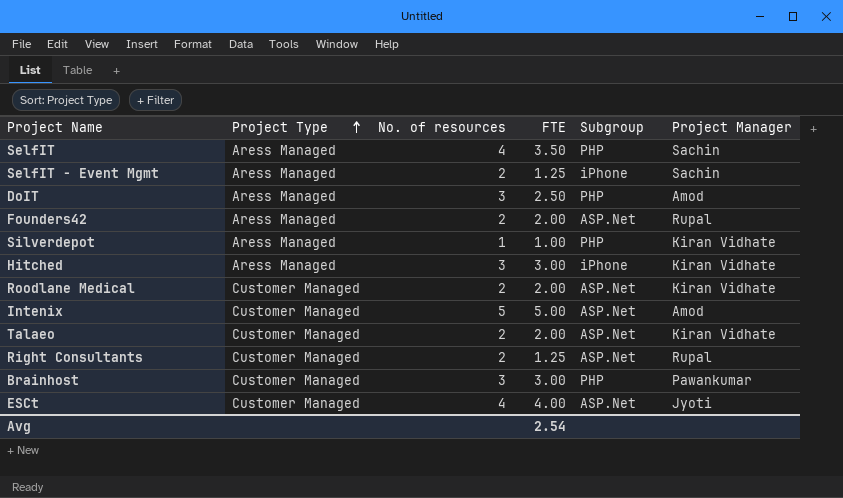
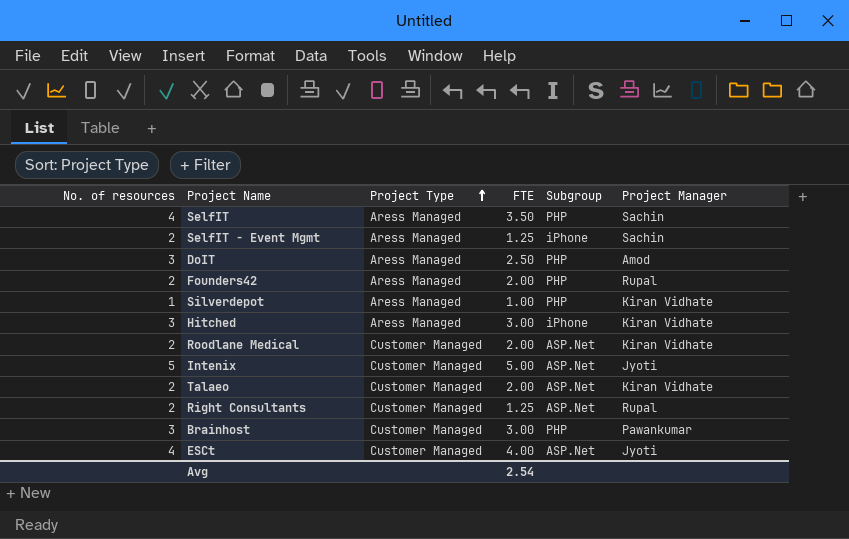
column No. of resources | position: 3 -> 1
Founders42 | Subgroup: ASP.Net -> PHP
Intenix | Project Manager: Amod -> Jyoti

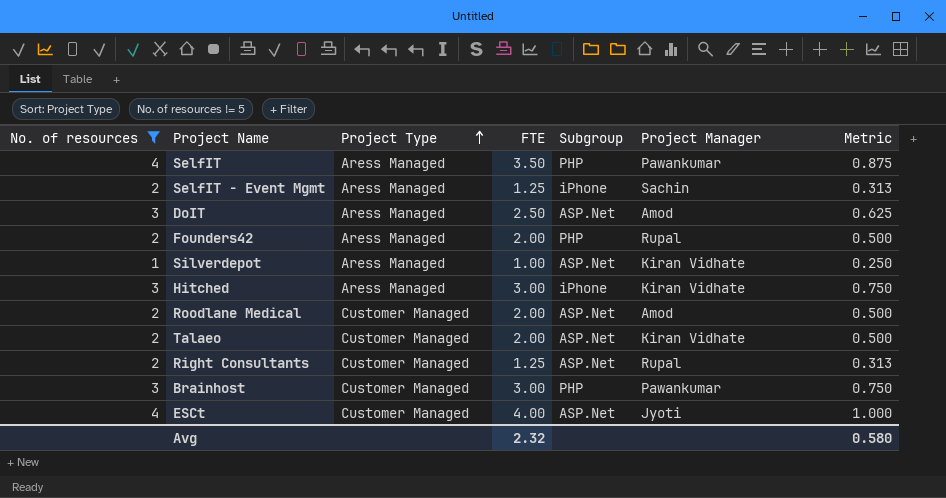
filter: none -> No. of resources != 5
column Metric | formula: none -> [FTE] * 0.25
SelfIT | Project Manager: Sachin -> Pawankumar
DoIT | Subgroup: PHP -> ASP.Net
Silverdepot | Subgroup: PHP -> ASP.Net
Roodlane Medical | Project Manager: Kiran Vidhate -> Amod
Avg | FTE: 2.54 -> 2.32

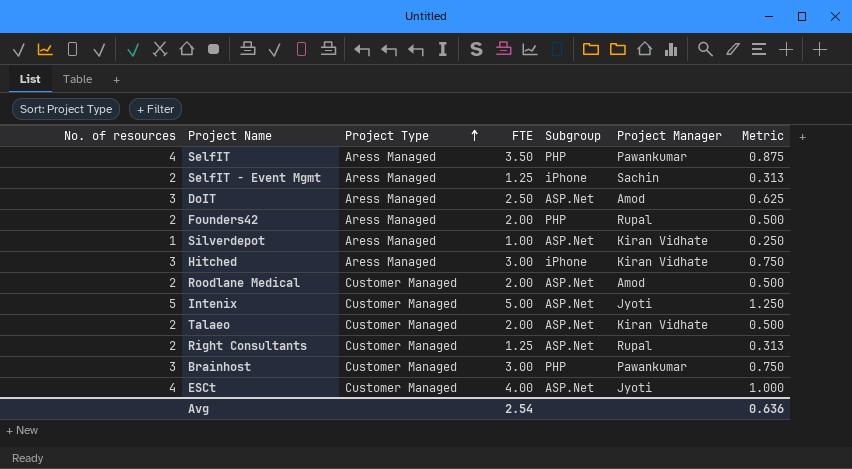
filter: No. of resources != 5 -> none
Avg | FTE: 2.32 -> 2.54
Avg | Metric: 0.580 -> 0.636

